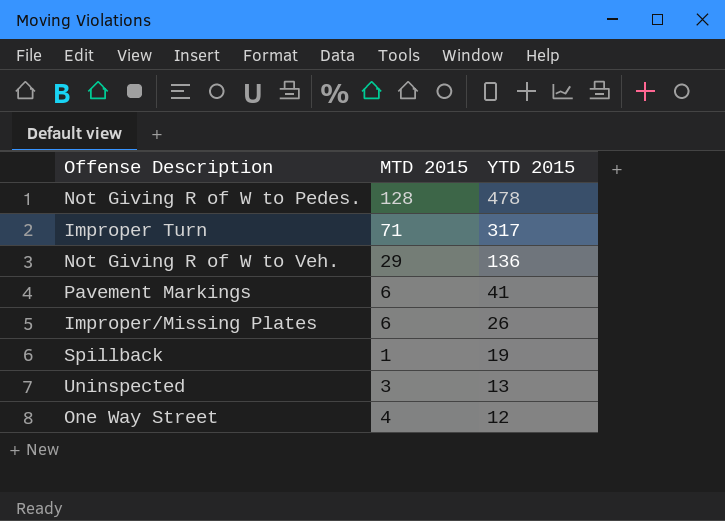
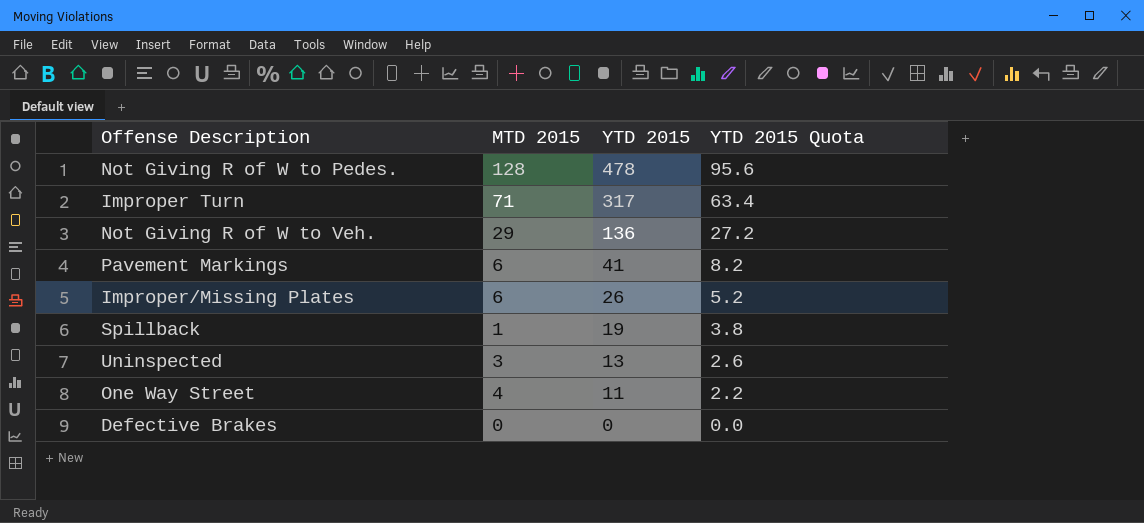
column YTD 2015 Quota | formula: none -> [YTD 2015] * 0.2
One Way Street | YTD 2015: 12 -> 11
row Defective Brakes: none -> 0 | 0 | 0.0

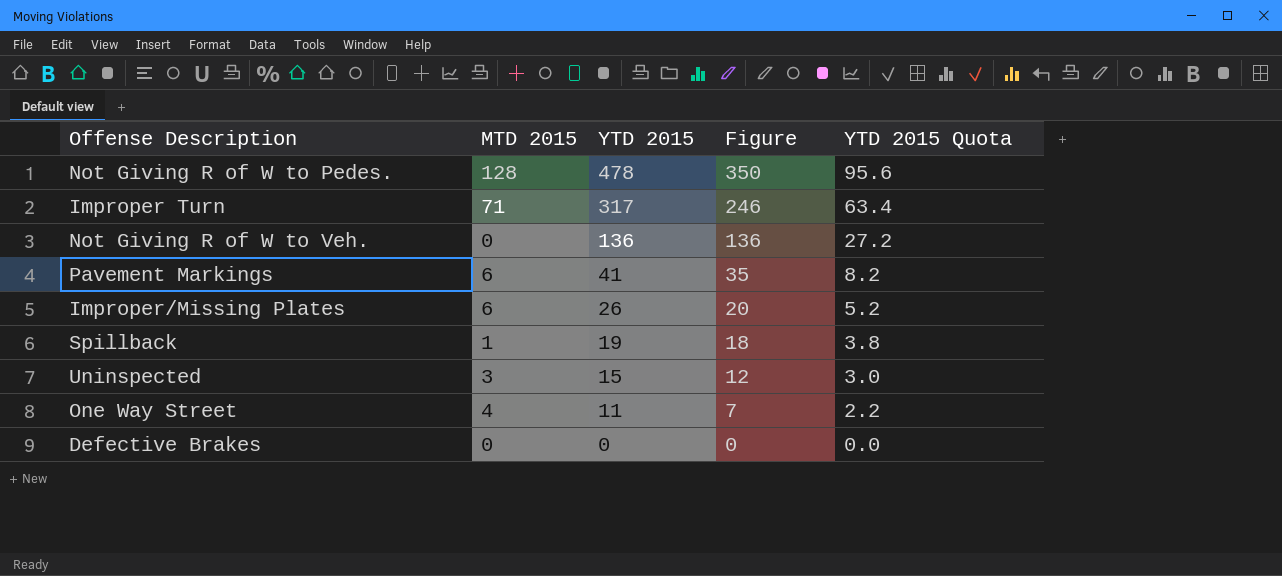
column Figure | formula: none -> [YTD 2015] - [MTD 2015]
Not Giving R of W to Veh. | MTD 2015: 29 -> 0
Uninspected | YTD 2015: 13 -> 15
Uninspected | YTD 2015 Quota: 2.6 -> 3.0

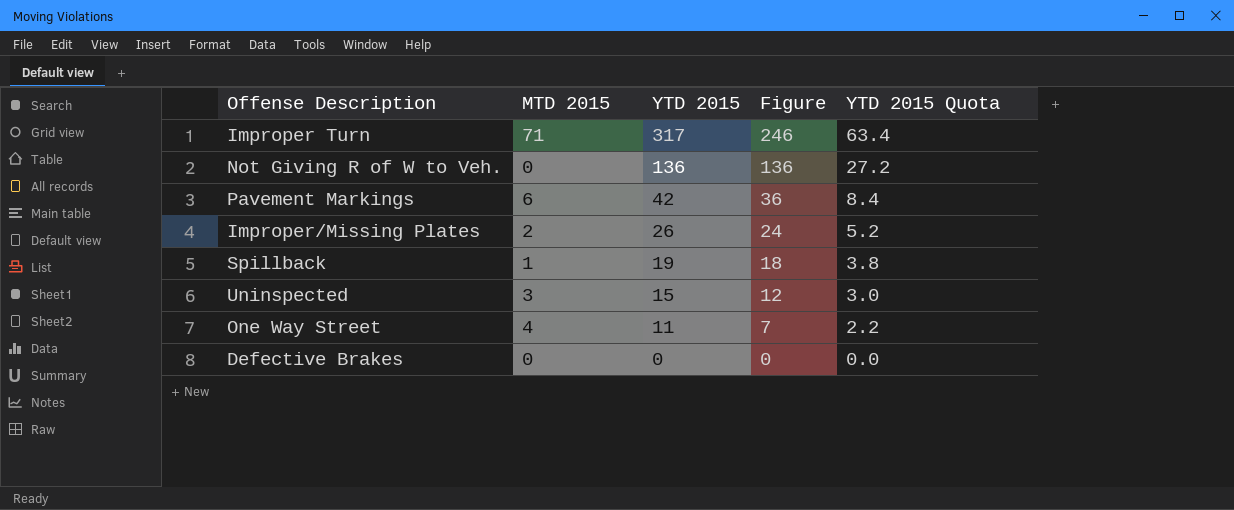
row Not Giving R of W to Pedes.: 128 | 478 | 350 | 95.6 -> none
Pavement Markings | YTD 2015: 41 -> 42
Pavement Markings | Figure: 35 -> 36
Pavement Markings | YTD 2015 Quota: 8.2 -> 8.4
Improper/Missing Plates | MTD 2015: 6 -> 2
Improper/Missing Plates | Figure: 20 -> 24

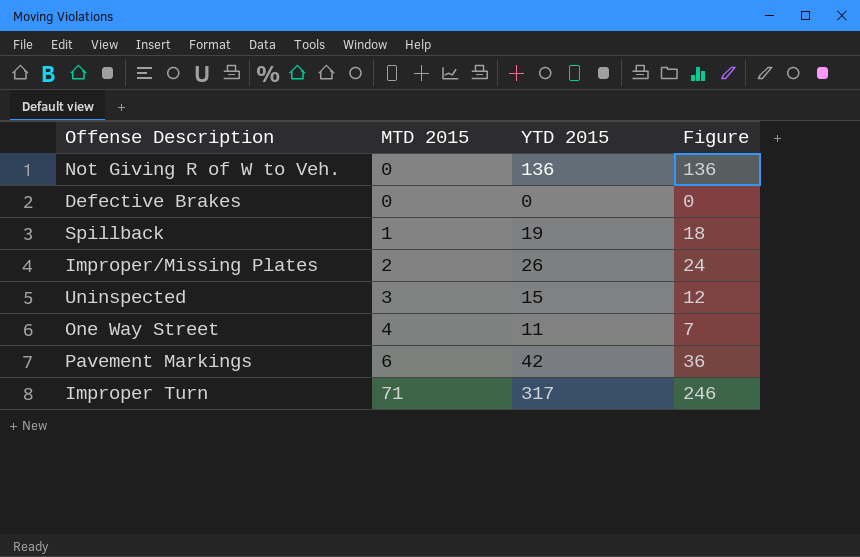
row order: YTD 2015 descending -> MTD 2015 ascending
column YTD 2015 Quota | formula: [YTD 2015] * 0.2 -> none

